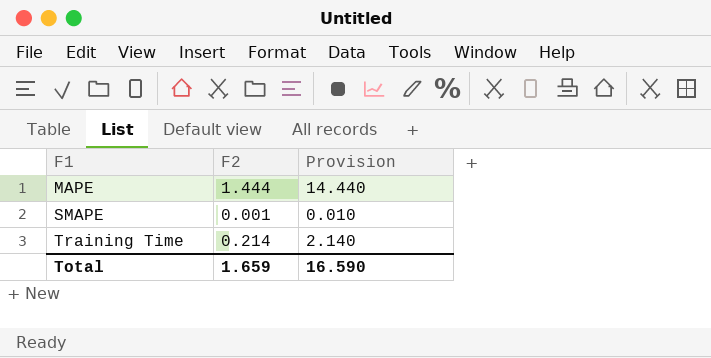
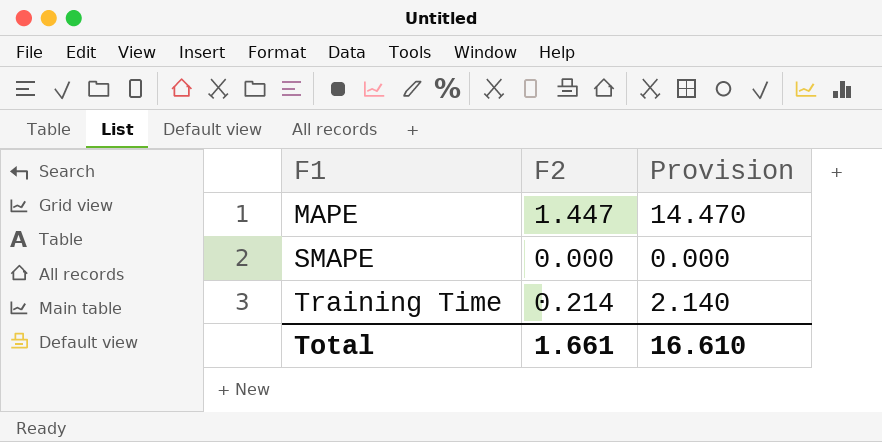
MAPE | F2: 1.444 -> 1.447
MAPE | Provision: 14.440 -> 14.470
SMAPE | F2: 0.001 -> 0.000
SMAPE | Provision: 0.010 -> 0.000
Total | F2: 1.659 -> 1.661
Total | Provision: 16.590 -> 16.610

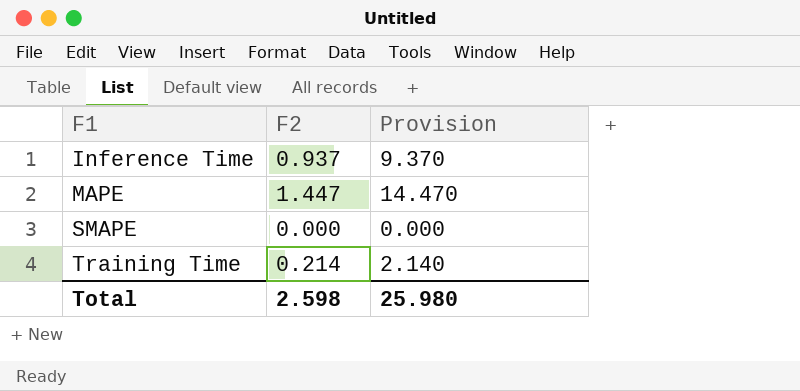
row Inference Time: none -> 0.937 | 9.370
Total | F2: 1.661 -> 2.598
Total | Provision: 16.610 -> 25.980

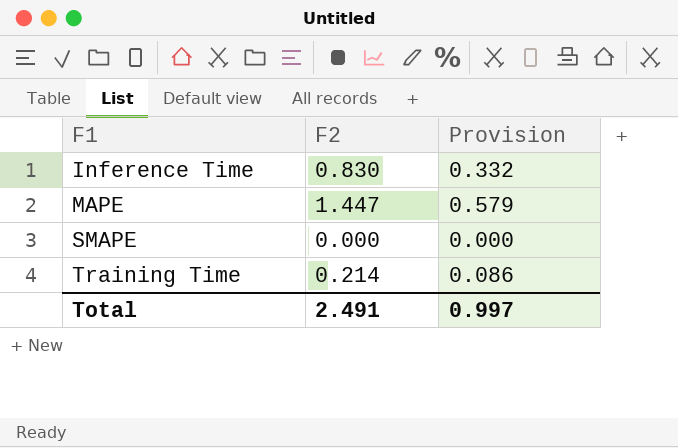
column Provision | formula: [F2] * 10 -> [F2] * 0.4
Inference Time | F2: 0.937 -> 0.830
Total | F2: 2.598 -> 2.491
Total | Provision: 25.980 -> 0.997

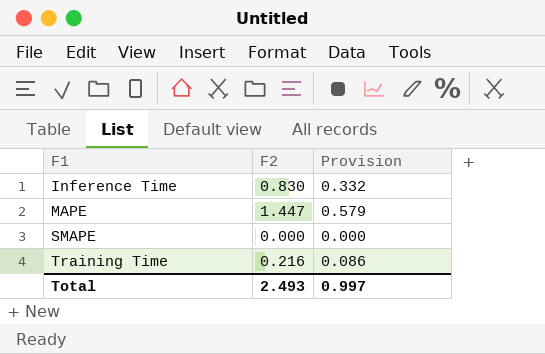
Training Time | F2: 0.214 -> 0.216
Total | F2: 2.491 -> 2.493

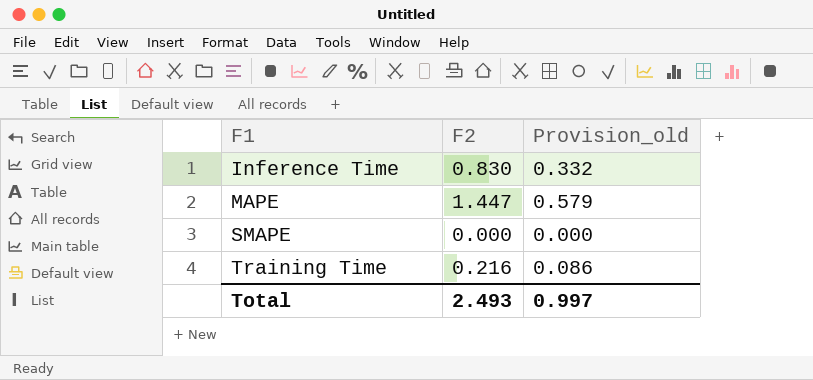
column name: Provision -> Provision_old

